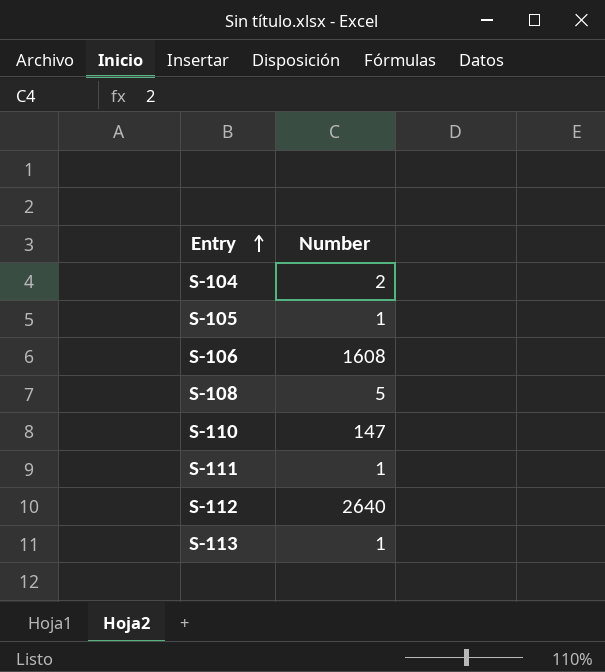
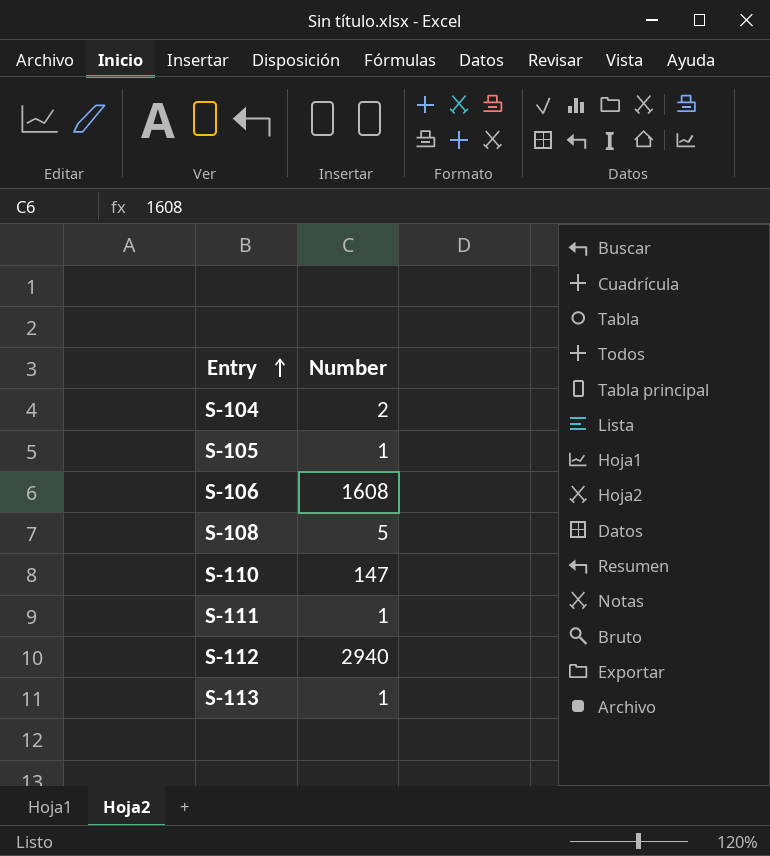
S-112 | Number: 2640 -> 2940

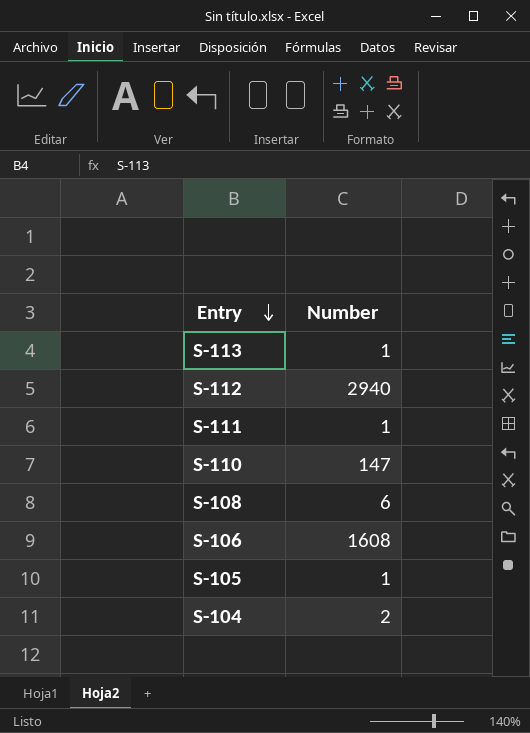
row order: Entry ascending -> Entry descending
S-108 | Number: 5 -> 6

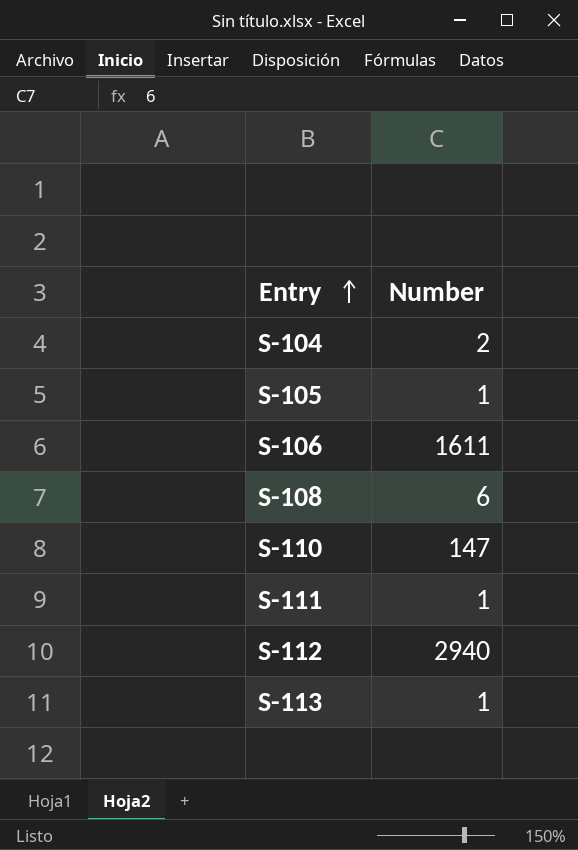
row order: Entry descending -> Entry ascending
S-106 | Number: 1608 -> 1611

